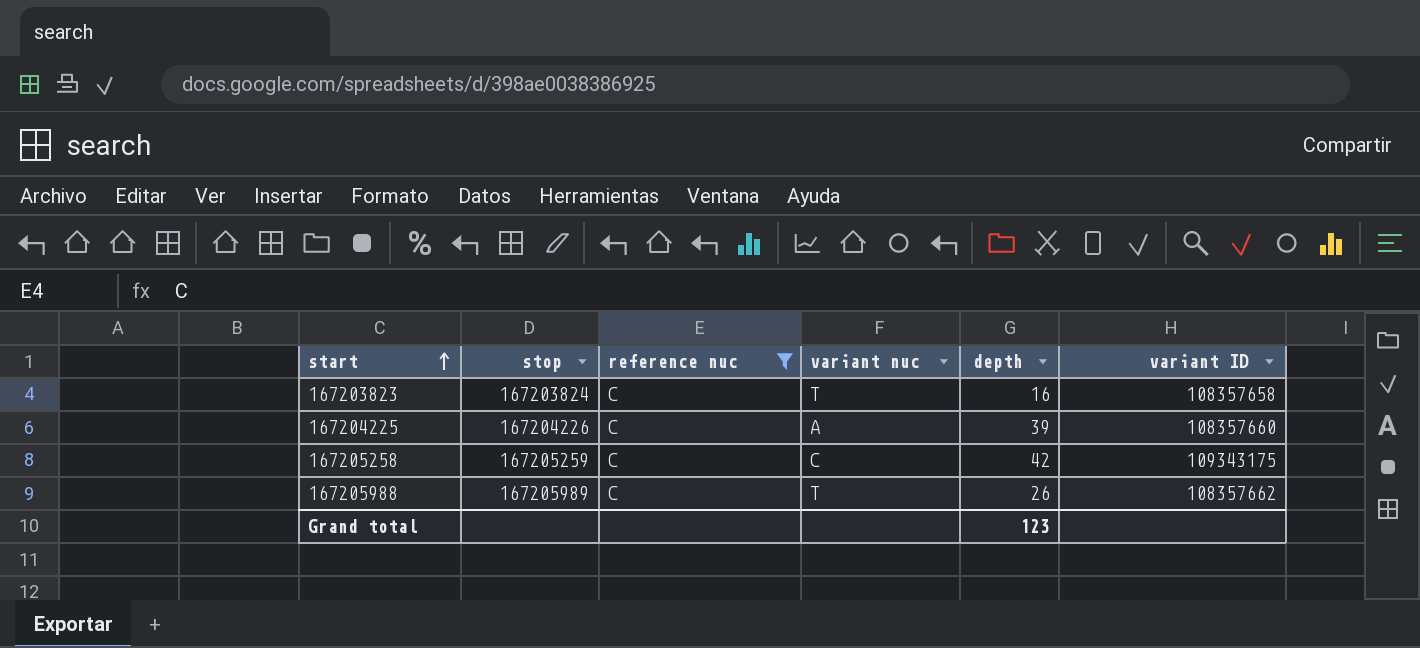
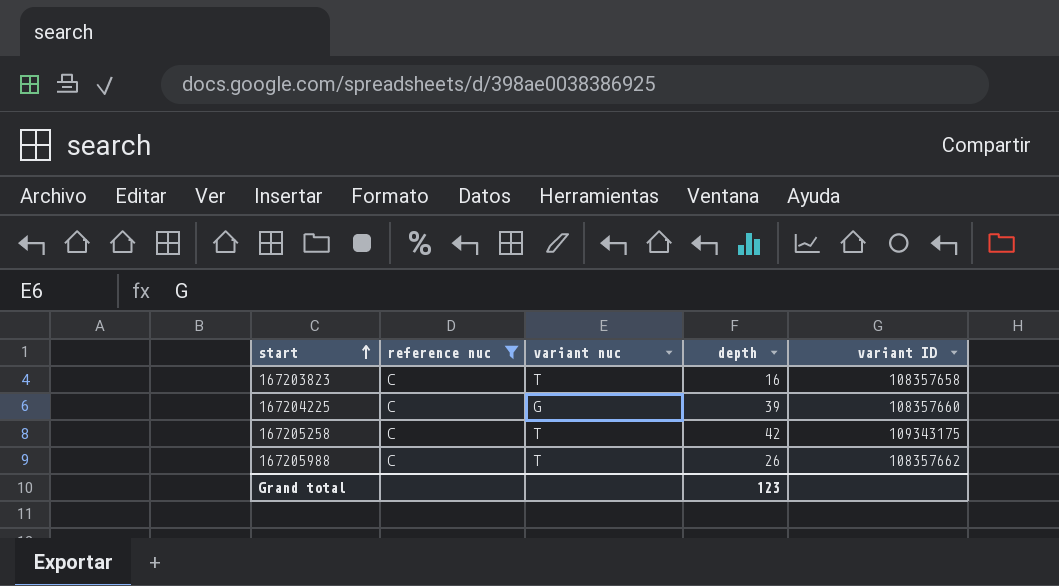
column stop | position: 2 -> none
167204225 | variant nuc: A -> G
167205258 | variant nuc: C -> T

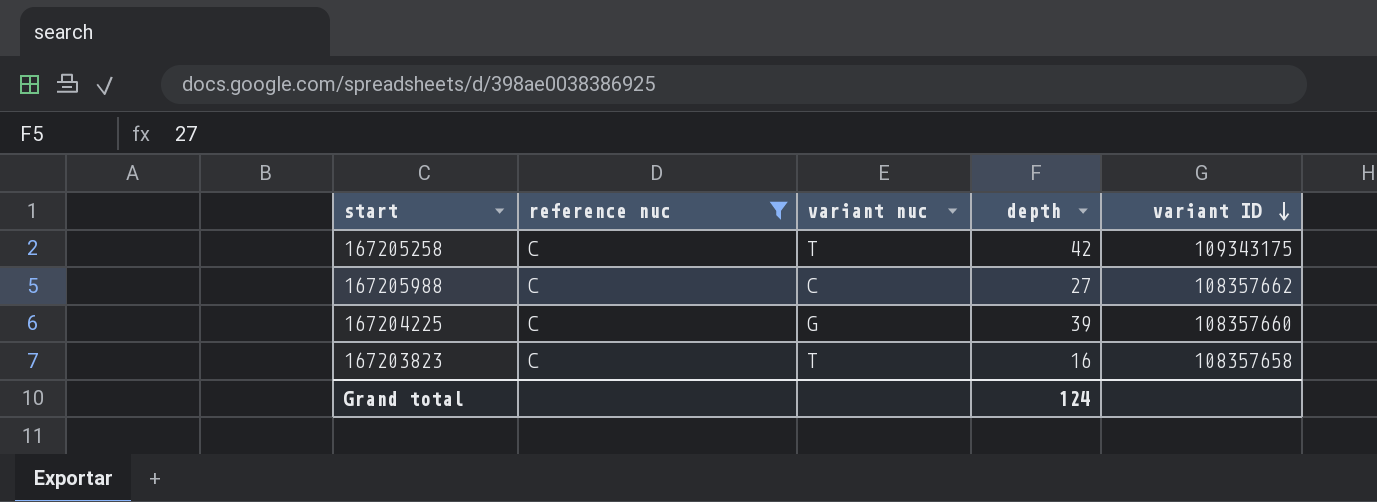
row order: start ascending -> variant ID descending
167205988 | variant nuc: T -> C
167205988 | depth: 26 -> 27
Grand total | depth: 123 -> 124

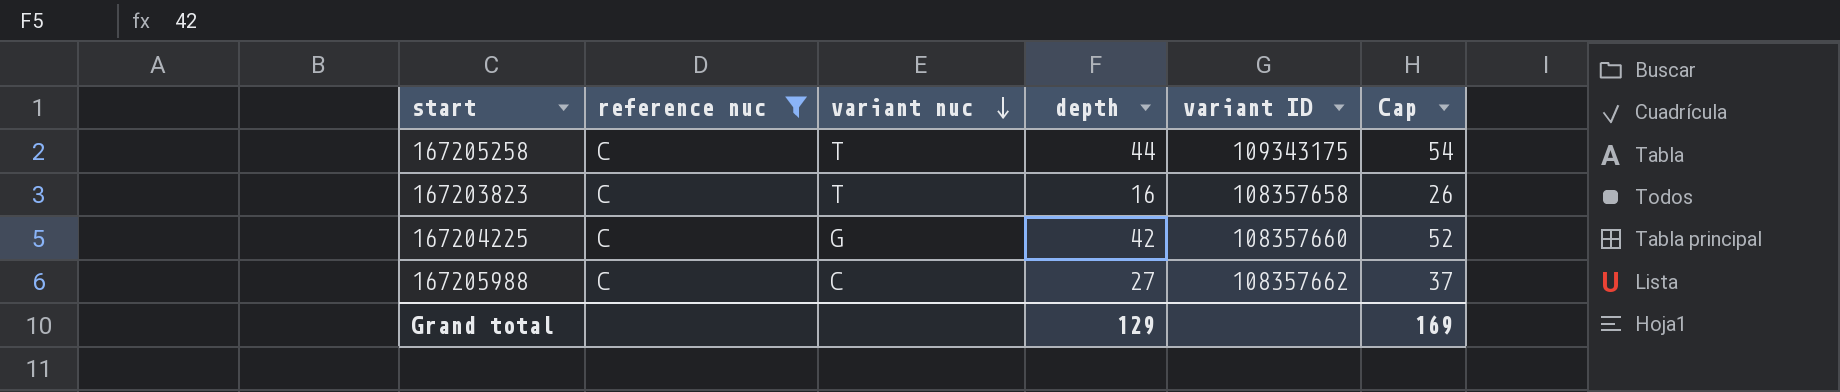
row order: variant ID descending -> variant nuc descending
column Cap | formula: none -> [depth] + 10
167205258 | depth: 42 -> 44
167204225 | depth: 39 -> 42
Grand total | depth: 124 -> 129

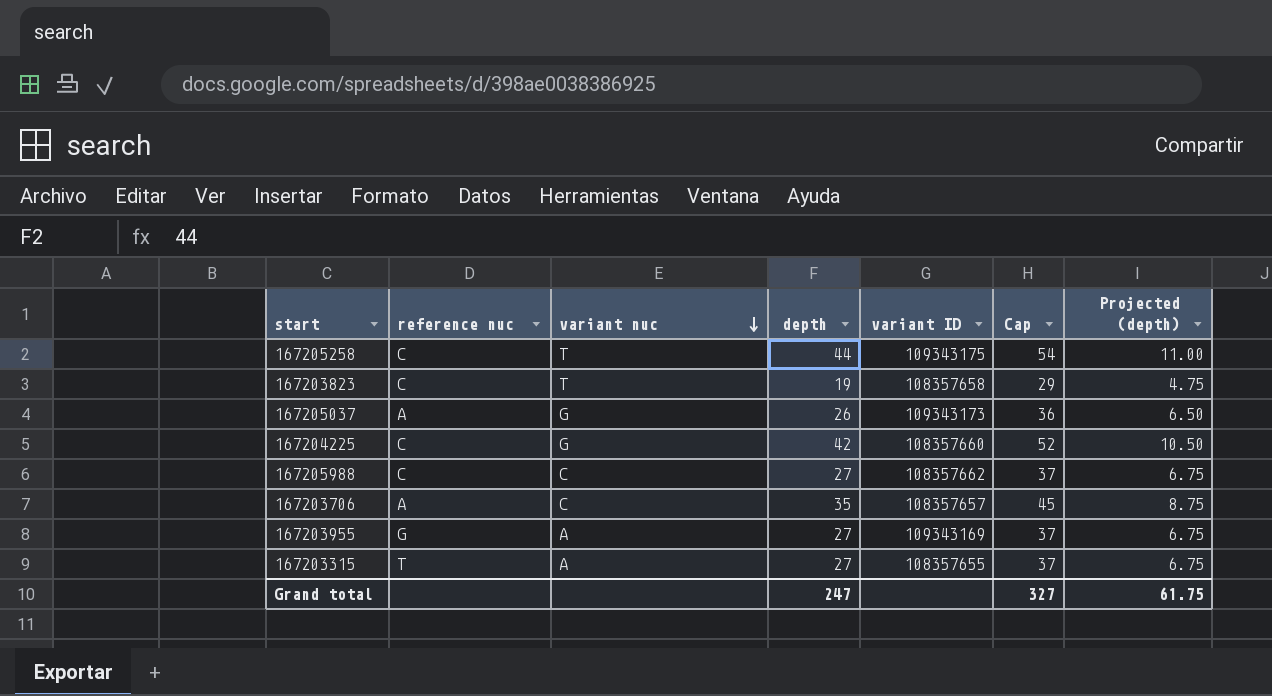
filter: reference nuc = C -> none
column Projected (depth) | formula: none -> [depth] * 0.25
167203823 | depth: 16 -> 19
167203823 | Cap: 26 -> 29
Grand total | depth: 129 -> 247
Grand total | Cap: 169 -> 327

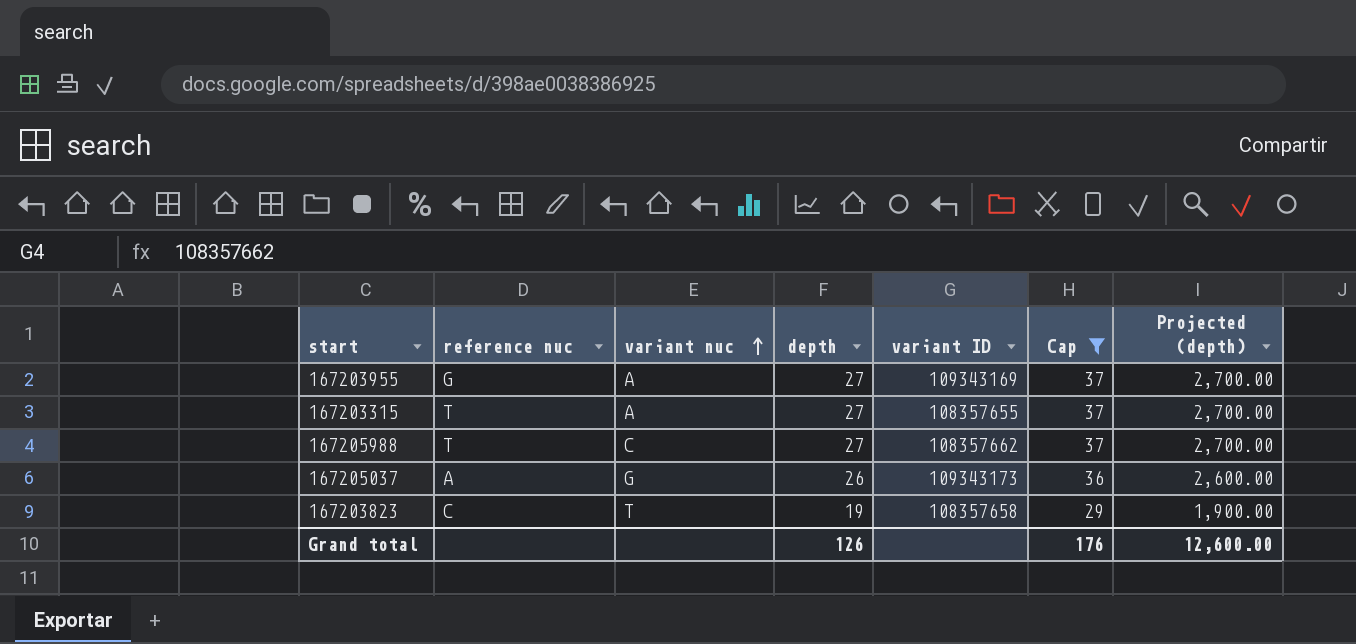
filter: none -> Cap <= 37
row order: variant nuc descending -> variant nuc ascending
column Projected (depth) | formula: [depth] * 0.25 -> [depth] * 100
167205988 | reference nuc: C -> T
Grand total | depth: 247 -> 126
Grand total | Cap: 327 -> 176
Grand total | Projected (depth): 61.75 -> 12,600.00

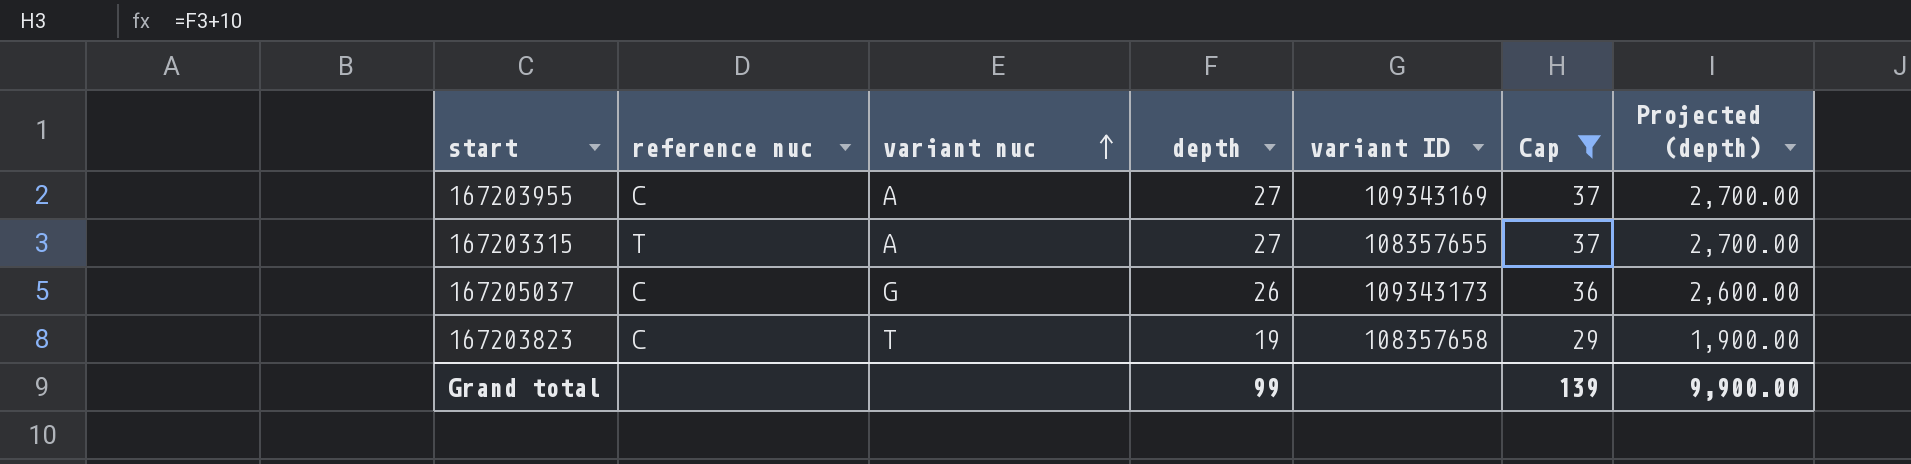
row 167205988: T | C | 27 | 108357662 | 37 | 2,700.00 -> none
167203955 | reference nuc: G -> C
167205037 | reference nuc: A -> C
Grand total | depth: 126 -> 99
Grand total | Cap: 176 -> 139
Grand total | Projected (depth): 12,600.00 -> 9,900.00

